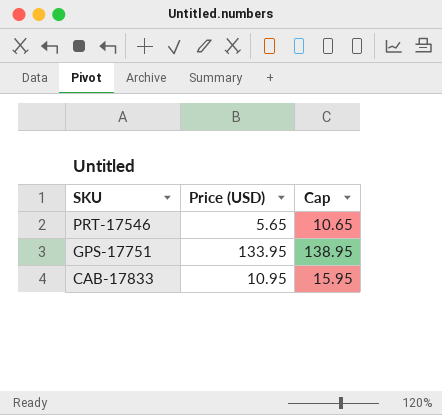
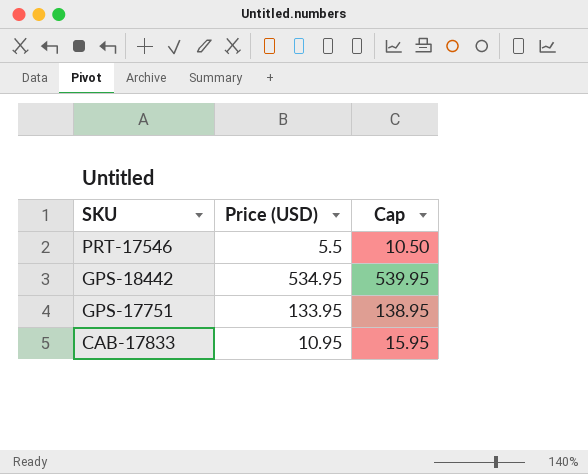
PRT-17546 | Price (USD): 5.65 -> 5.5
PRT-17546 | Cap: 10.65 -> 10.50
row GPS-18442: none -> 534.95 | 539.95

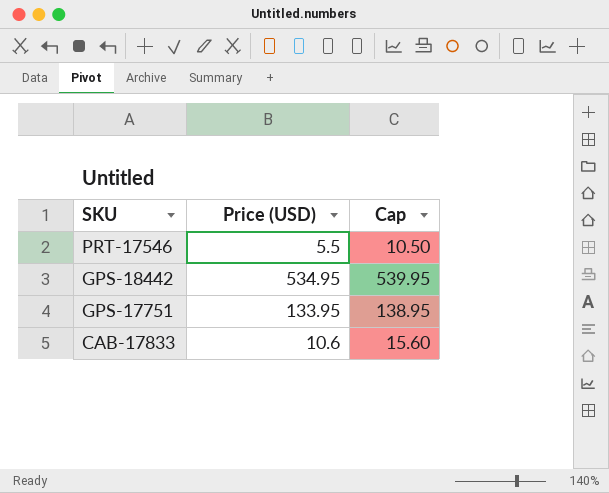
CAB-17833 | Price (USD): 10.95 -> 10.6
CAB-17833 | Cap: 15.95 -> 15.60

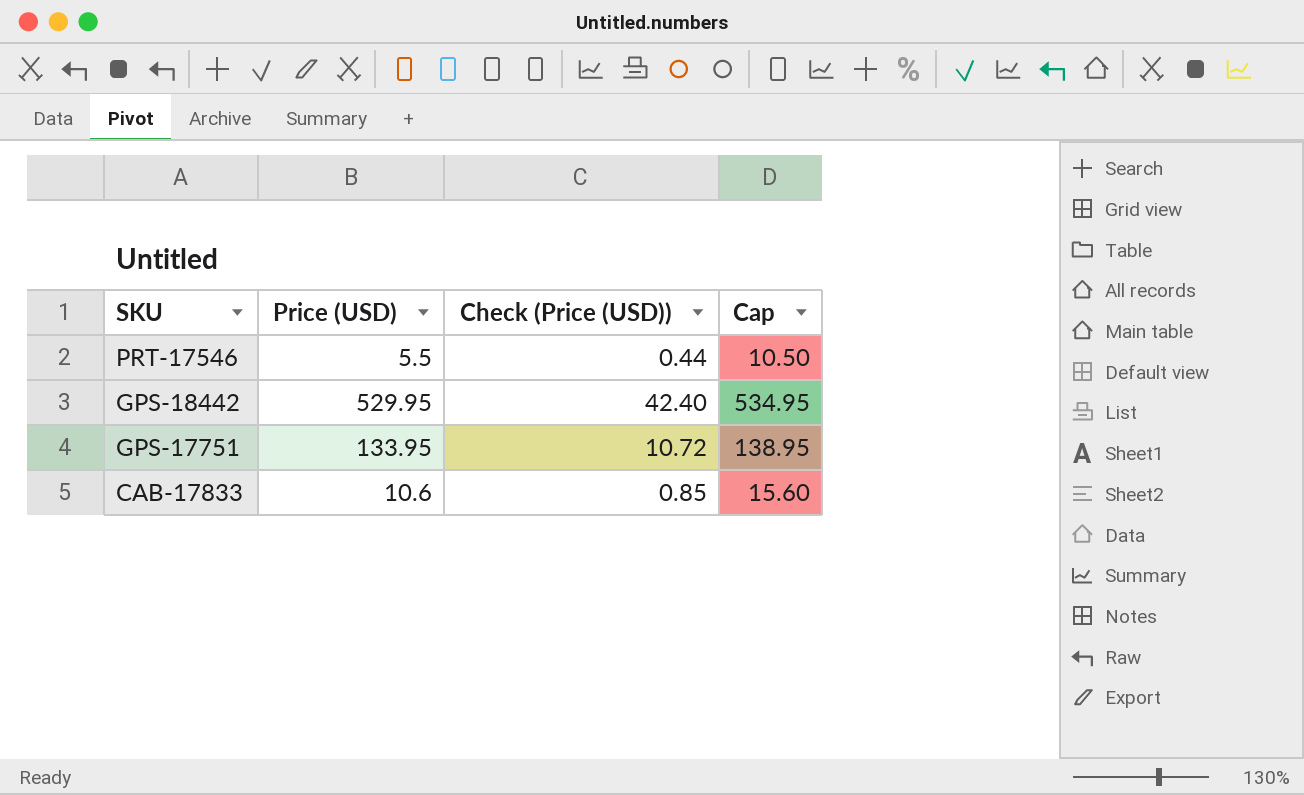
column Check (Price (USD)) | formula: none -> [Price (USD)] * 0.08
GPS-18442 | Price (USD): 534.95 -> 529.95
GPS-18442 | Cap: 539.95 -> 534.95

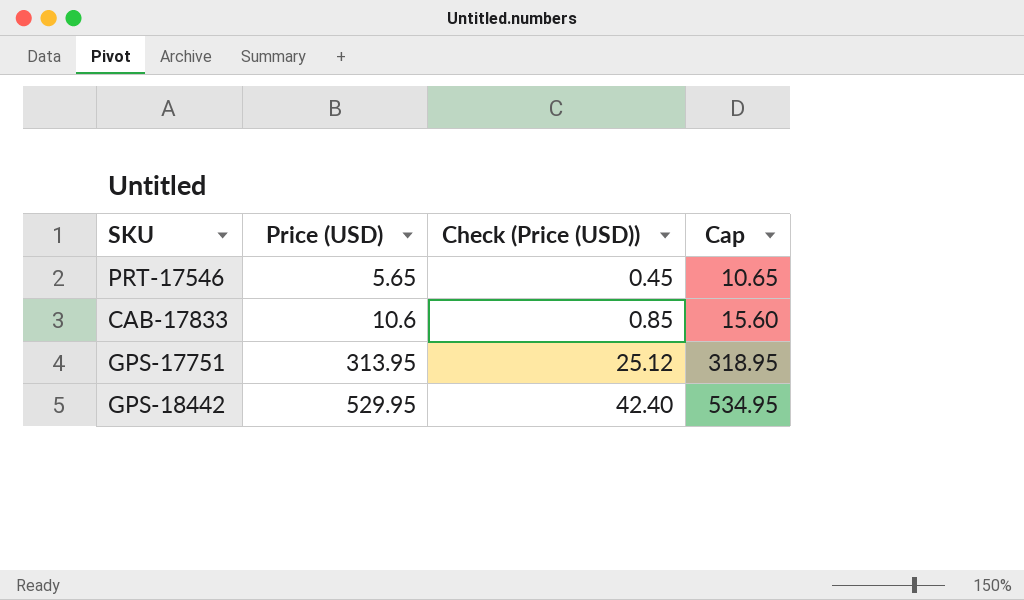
row order: SKU descending -> Price (USD) ascending
PRT-17546 | Price (USD): 5.5 -> 5.65
PRT-17546 | Check (Price (USD)): 0.44 -> 0.45
PRT-17546 | Cap: 10.50 -> 10.65
GPS-17751 | Price (USD): 133.95 -> 313.95
GPS-17751 | Check (Price (USD)): 10.72 -> 25.12
GPS-17751 | Cap: 138.95 -> 318.95

